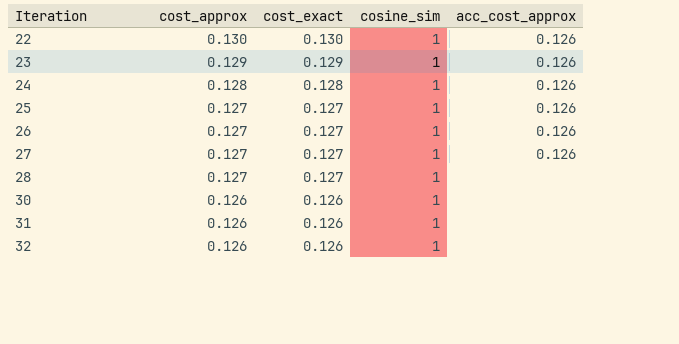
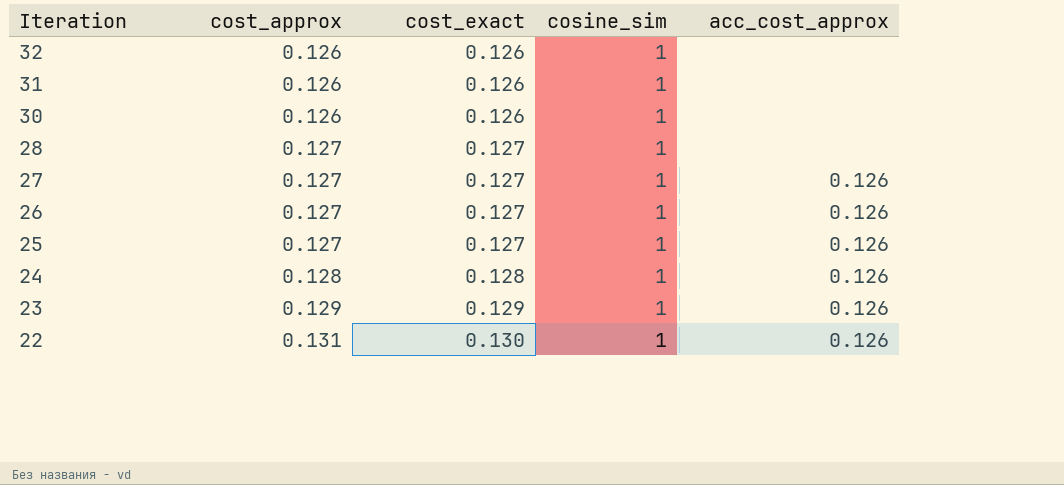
row order: Iteration ascending -> Iteration descending
22 | cost_approx: 0.130 -> 0.131

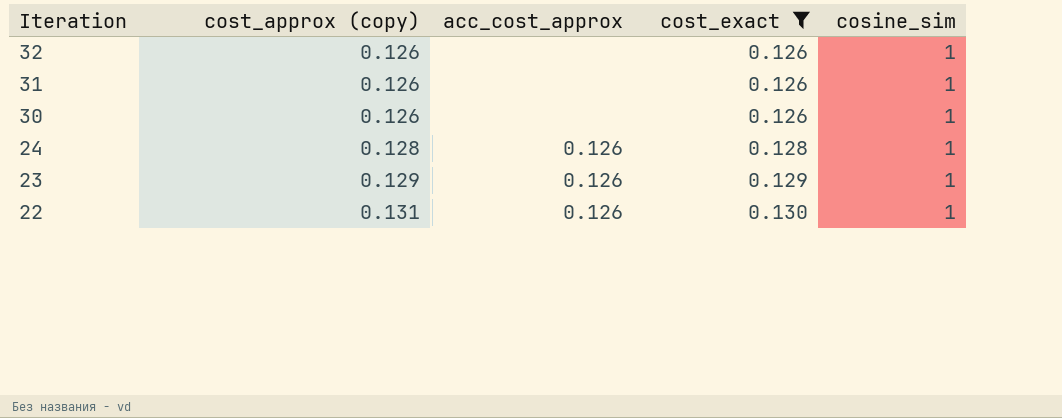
filter: none -> cost_exact != 0.127
column name: cost_approx -> cost_approx (copy)
column acc_cost_approx | position: 5 -> 3

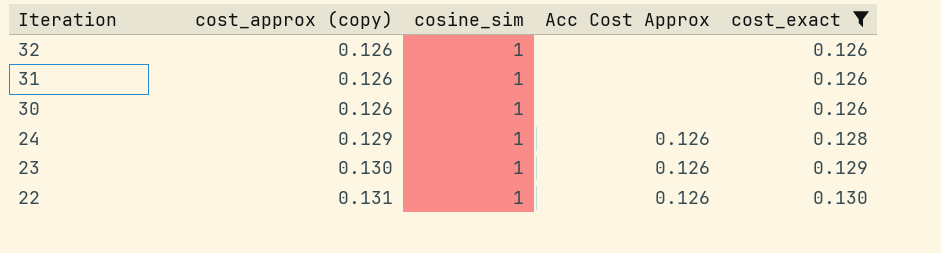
column cosine_sim | position: 5 -> 3
column name: acc_cost_approx -> Acc Cost Approx
24 | cost_approx (copy): 0.128 -> 0.129
23 | cost_approx (copy): 0.129 -> 0.130

